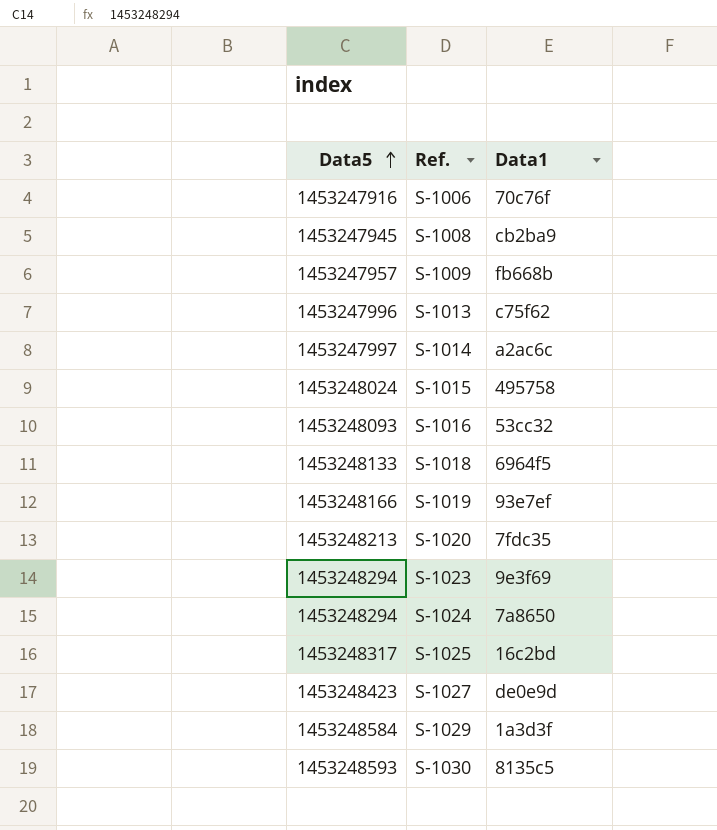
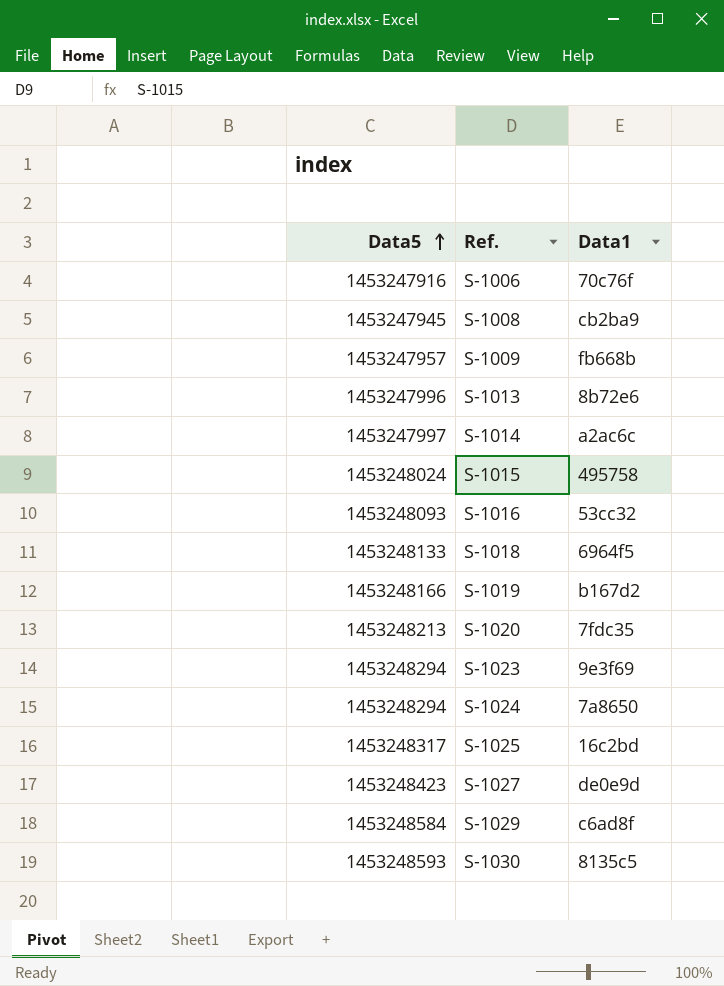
S-1013 | Data1: c75f62 -> 8b72e6
S-1019 | Data1: 93e7ef -> b167d2
S-1029 | Data1: 1a3d3f -> c6ad8f

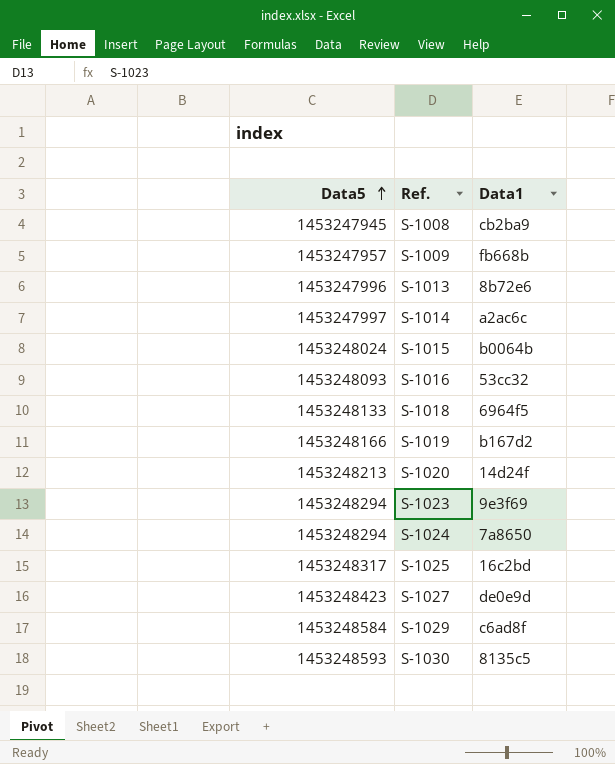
row S-1006: 1453247916 | 70c76f -> none
S-1015 | Data1: 495758 -> b0064b
S-1020 | Data1: 7fdc35 -> 14d24f

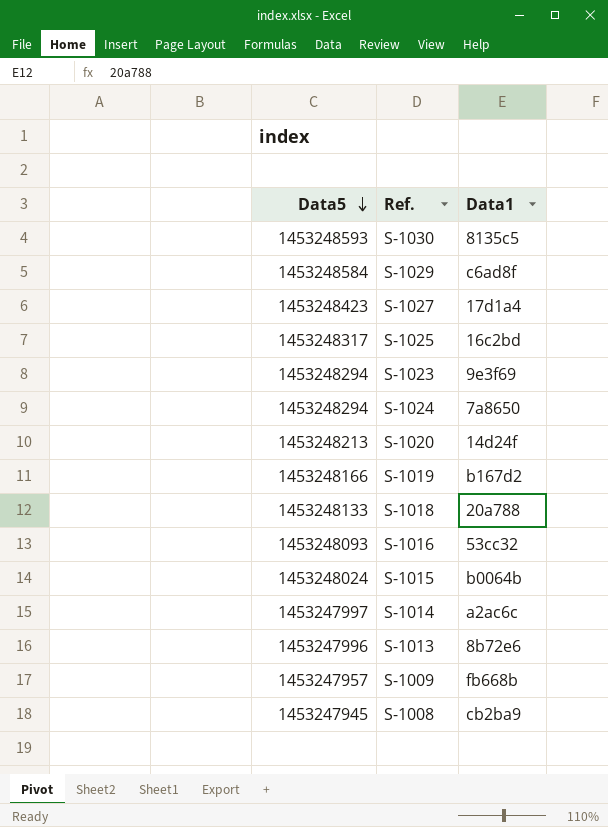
row order: Data5 ascending -> Data5 descending
S-1027 | Data1: de0e9d -> 17d1a4
S-1018 | Data1: 6964f5 -> 20a788

